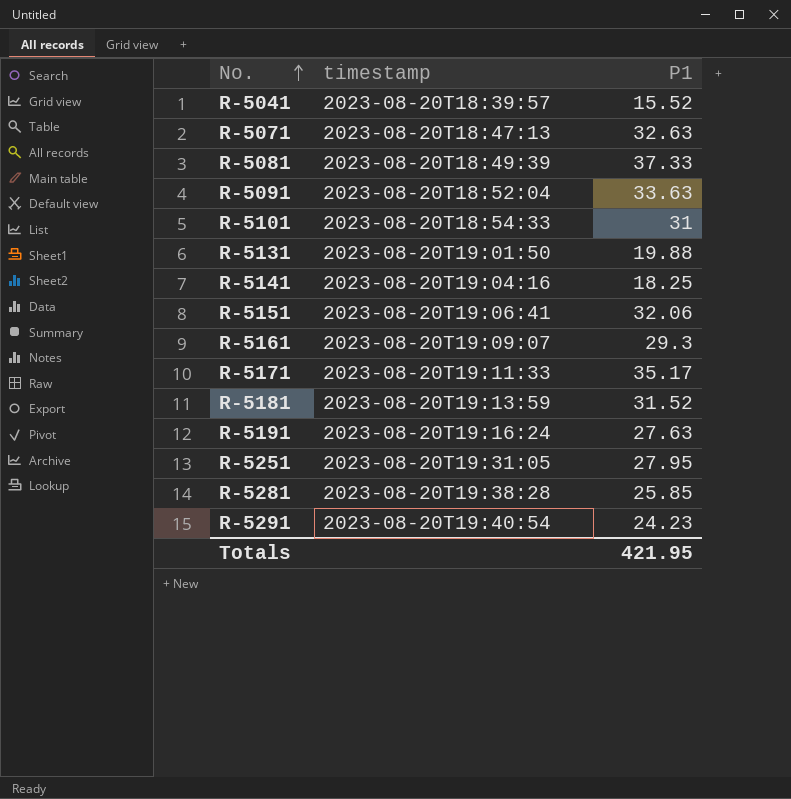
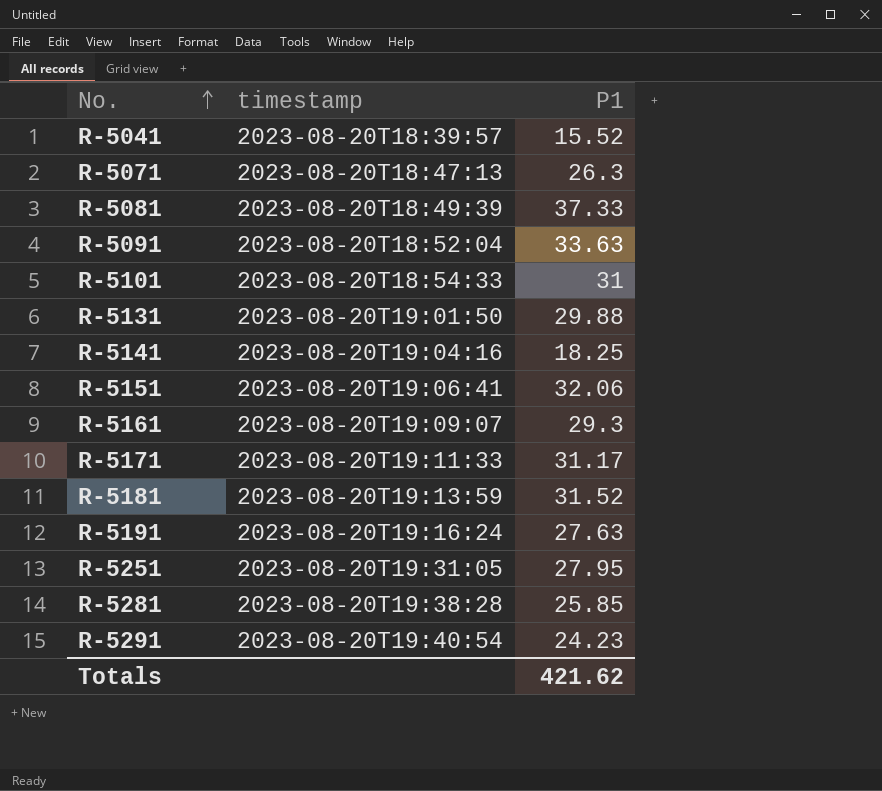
R-5071 | P1: 32.63 -> 26.3
R-5131 | P1: 19.88 -> 29.88
R-5171 | P1: 35.17 -> 31.17
Totals | P1: 421.95 -> 421.62

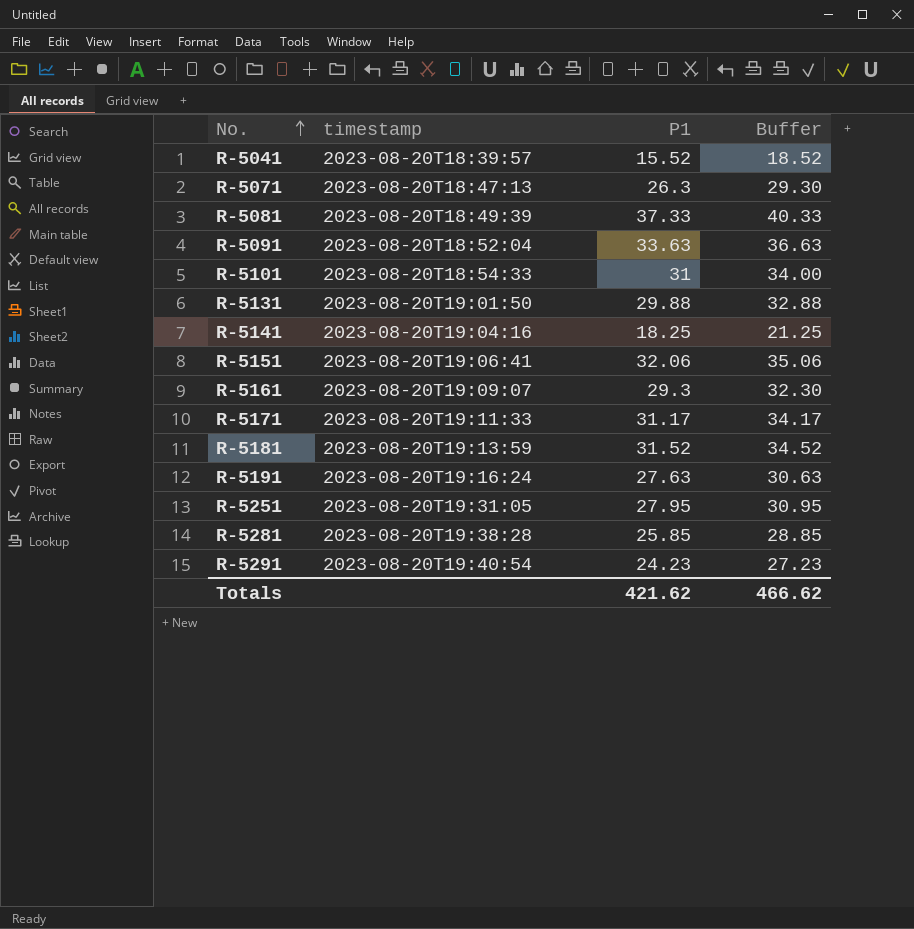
column Buffer | formula: none -> [P1] + 3

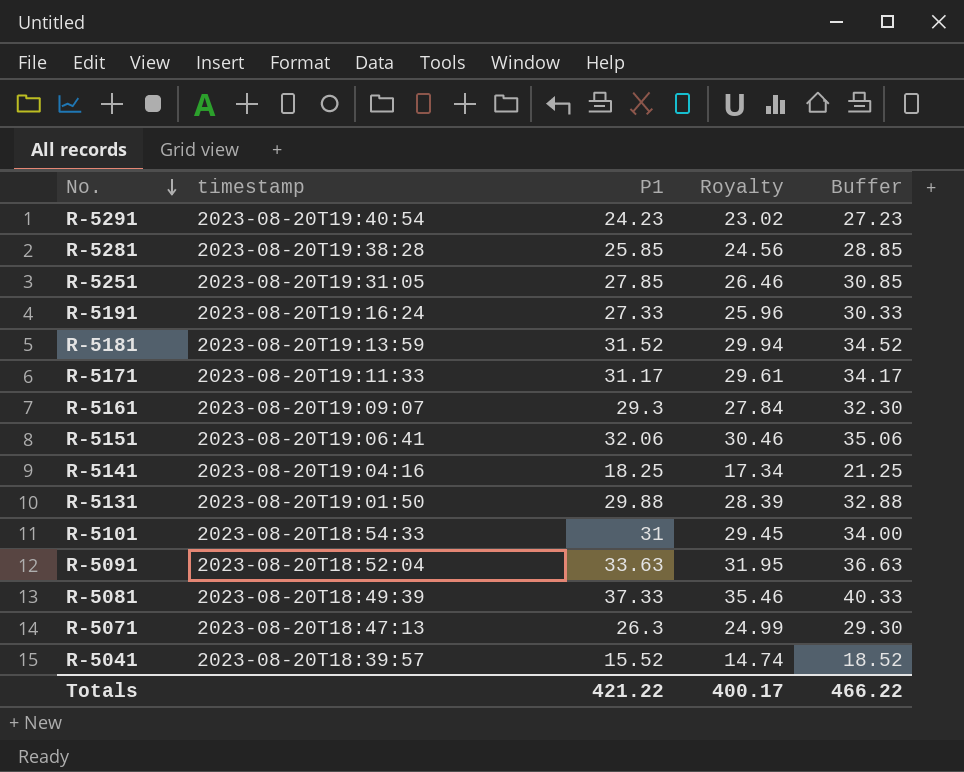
row order: No. ascending -> No. descending
column Royalty | formula: none -> [P1] * 0.95
R-5251 | P1: 27.95 -> 27.85
R-5251 | Buffer: 30.95 -> 30.85
R-5191 | P1: 27.63 -> 27.33
R-5191 | Buffer: 30.63 -> 30.33
Totals | P1: 421.62 -> 421.22
Totals | Buffer: 466.62 -> 466.22

